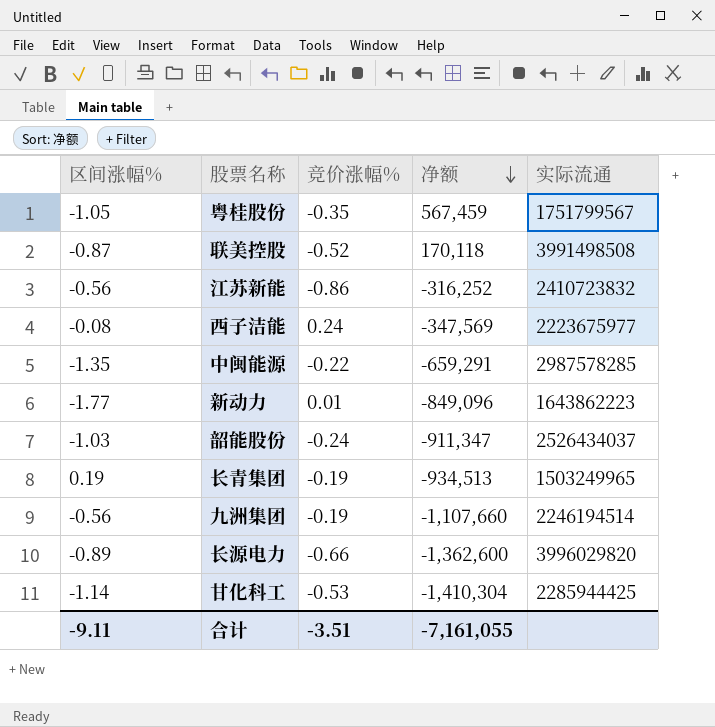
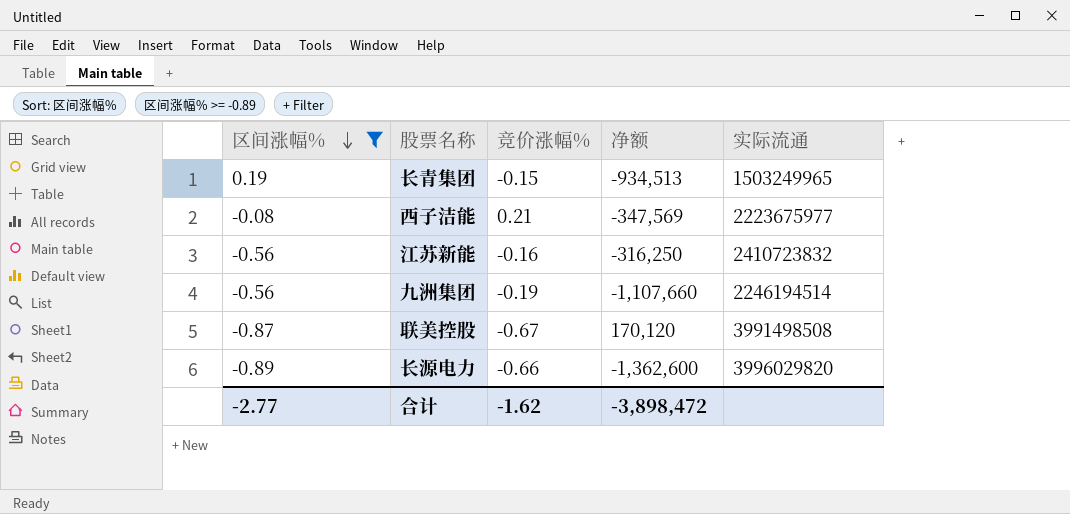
filter: none -> 区间涨幅% >= -0.89
row order: 净额 descending -> 区间涨幅% descending
长青集团 | 竞价涨幅%: -0.19 -> -0.15
西子洁能 | 竞价涨幅%: 0.24 -> 0.21
江苏新能 | 竞价涨幅%: -0.86 -> -0.16
江苏新能 | 净额: -316,252 -> -316,250
联美控股 | 竞价涨幅%: -0.52 -> -0.67
联美控股 | 净额: 170,118 -> 170,120
合计 | 区间涨幅%: -9.11 -> -2.77
合计 | 竞价涨幅%: -3.51 -> -1.62
合计 | 净额: -7,161,055 -> -3,898,472

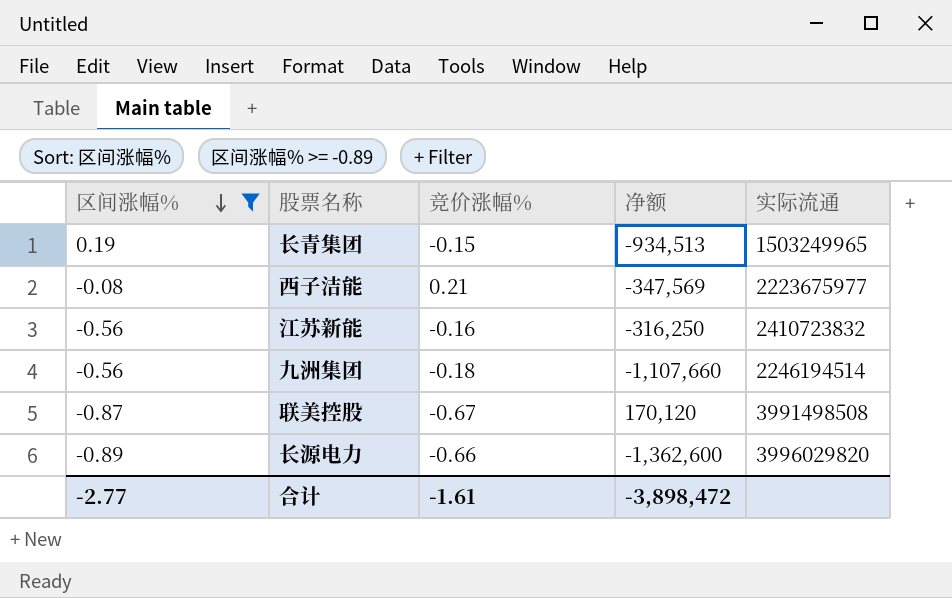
九洲集团 | 竞价涨幅%: -0.19 -> -0.18
合计 | 竞价涨幅%: -1.62 -> -1.61

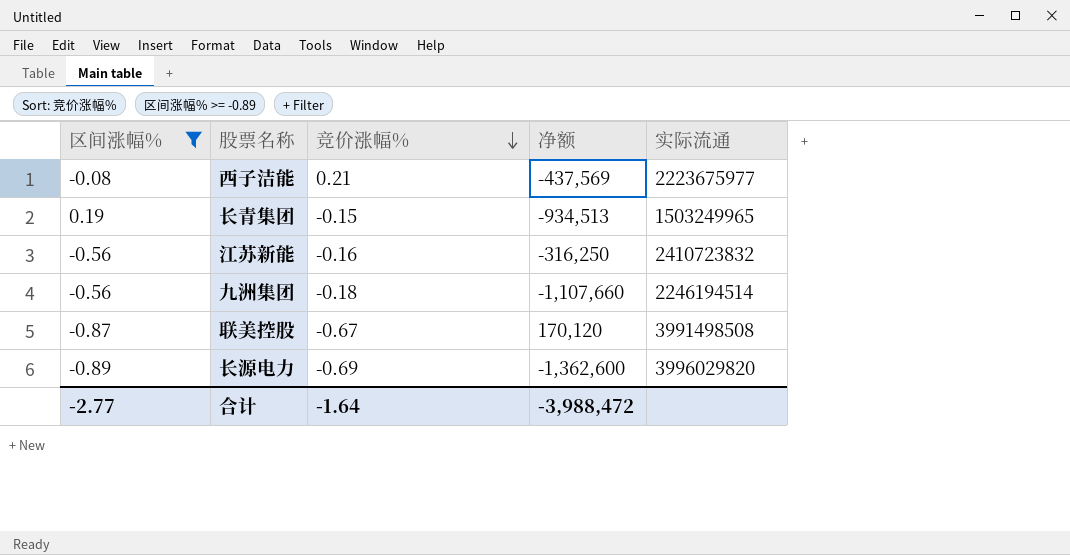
row order: 区间涨幅% descending -> 竞价涨幅% descending
西子洁能 | 净额: -347,569 -> -437,569
长源电力 | 竞价涨幅%: -0.66 -> -0.69
合计 | 竞价涨幅%: -1.61 -> -1.64
合计 | 净额: -3,898,472 -> -3,988,472

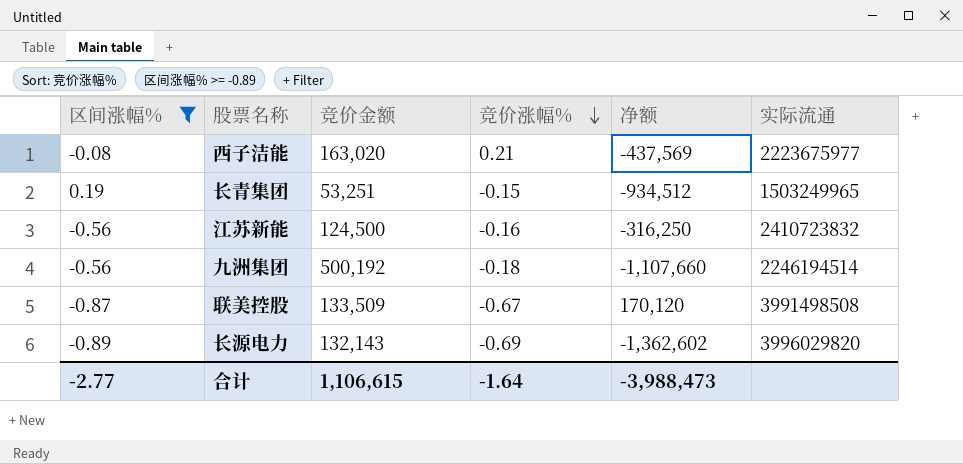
column 竞价金额 | position: none -> 3
长青集团 | 净额: -934,513 -> -934,512
长源电力 | 净额: -1,362,600 -> -1,362,602
合计 | 净额: -3,988,472 -> -3,988,473

